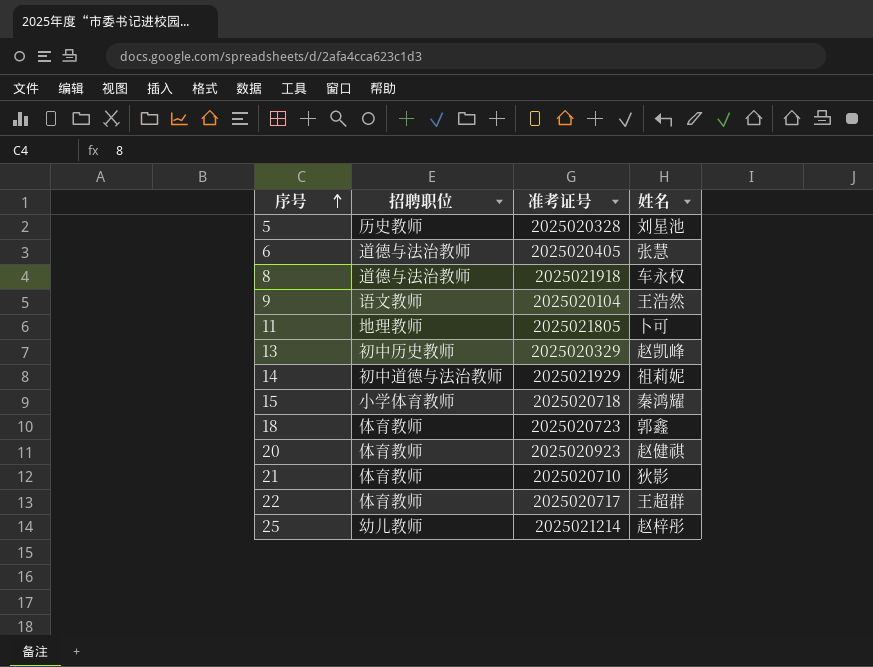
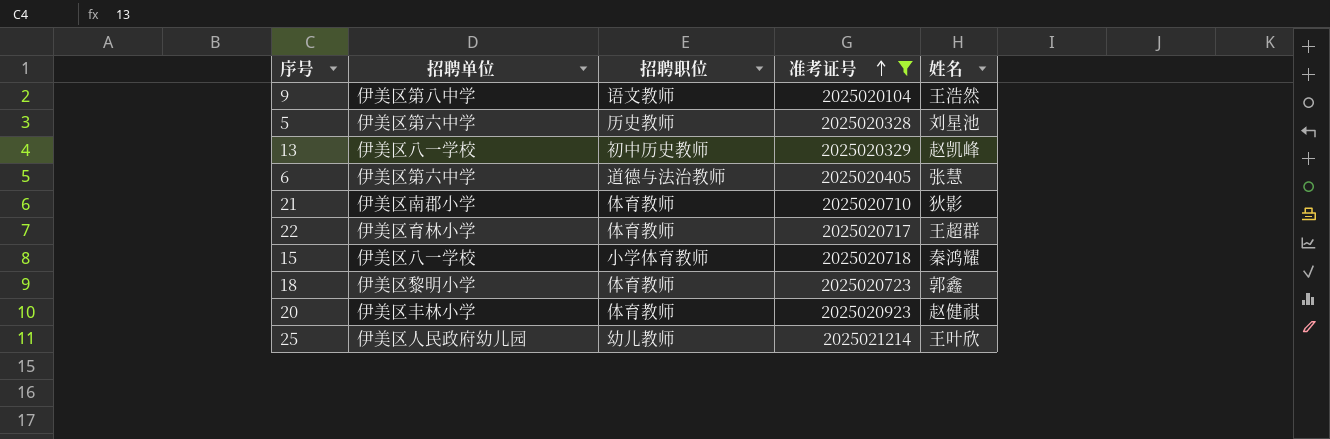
filter: none -> 准考证号 <= 2025021214
row order: 序号 ascending -> 准考证号 ascending
column 招聘单位 | position: none -> 2
25 | 姓名: 赵梓彤 -> 王叶欣

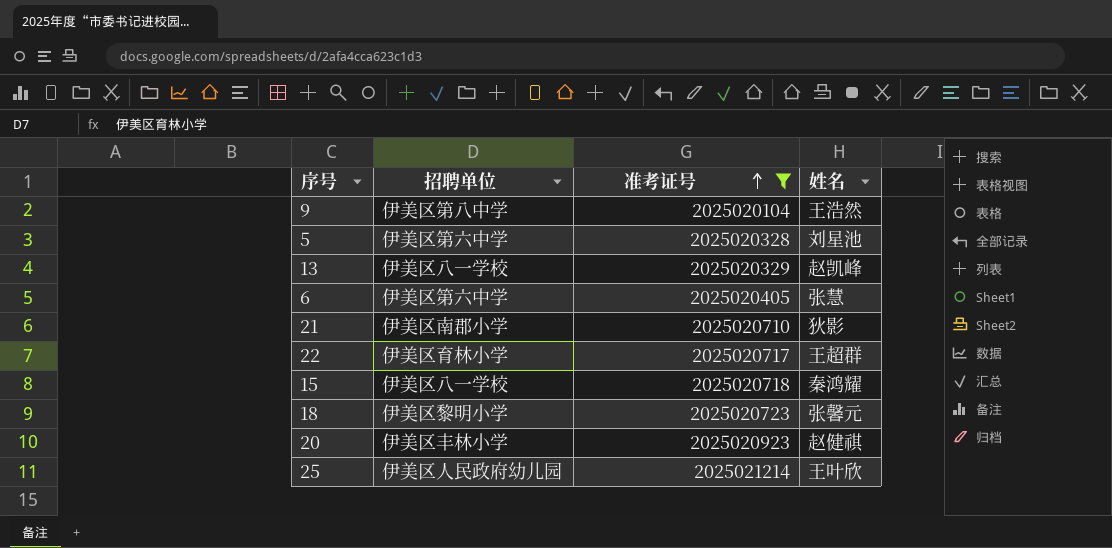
column 招聘职位 | position: 3 -> none
18 | 姓名: 郭鑫 -> 张馨元

